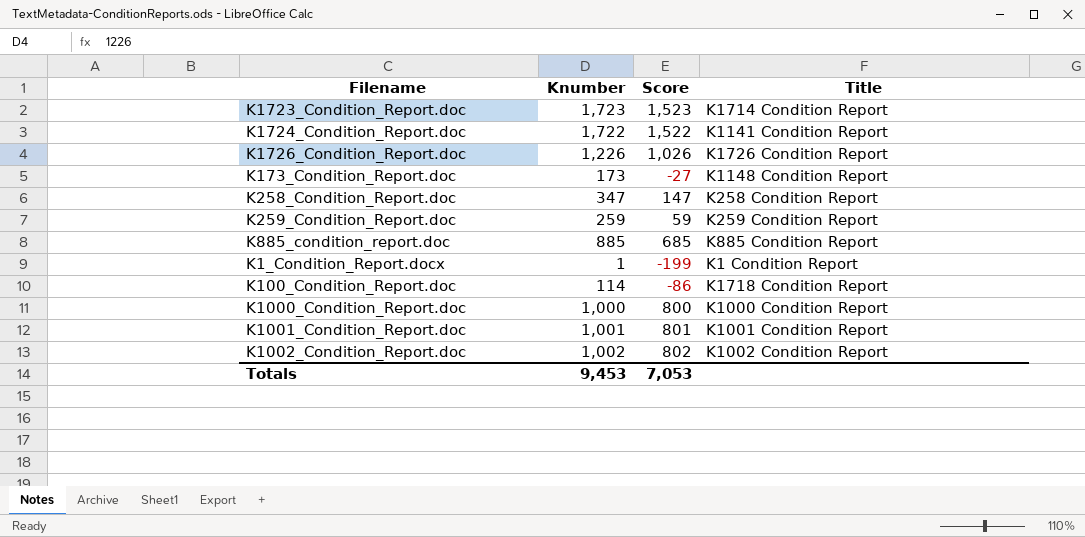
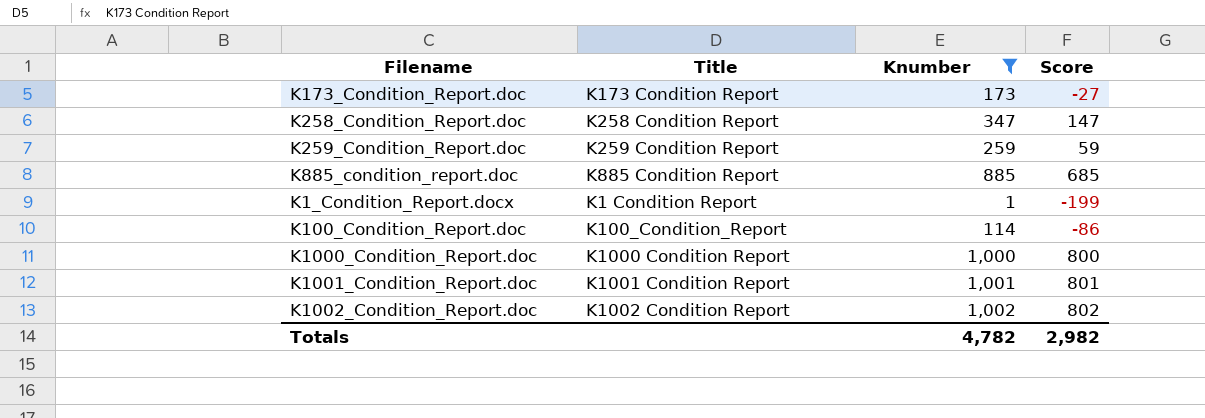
filter: none -> Knumber <= 1,002
column Title | position: 4 -> 2
K173_Condition_Report.doc | Title: K1148 Condition Report -> K173 Condition Report
K100_Condition_Report.doc | Title: K1718 Condition Report -> K100_Condition_Report
Totals | Knumber: 9,453 -> 4,782
Totals | Score: 7,053 -> 2,982

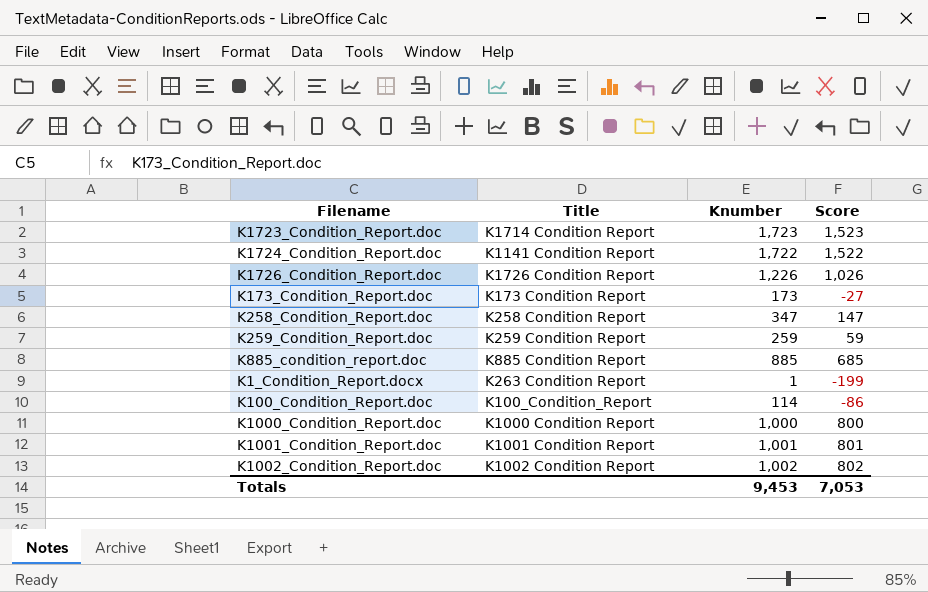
filter: Knumber <= 1,002 -> none
K1_Condition_Report.docx | Title: K1 Condition Report -> K263 Condition Report
Totals | Knumber: 4,782 -> 9,453
Totals | Score: 2,982 -> 7,053

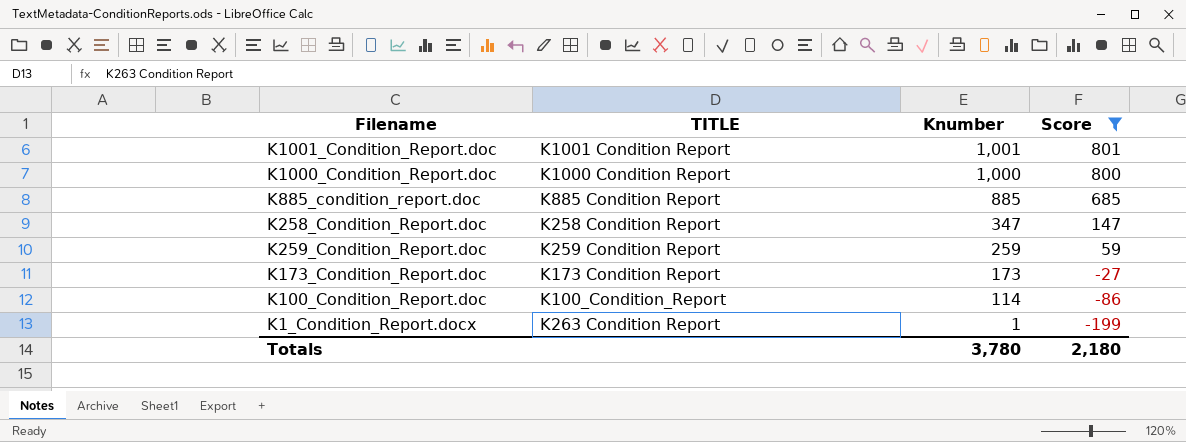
filter: none -> Score <= 801
row order: none -> Knumber descending
column name: Title -> TITLE
Totals | Knumber: 9,453 -> 3,780
Totals | Score: 7,053 -> 2,180

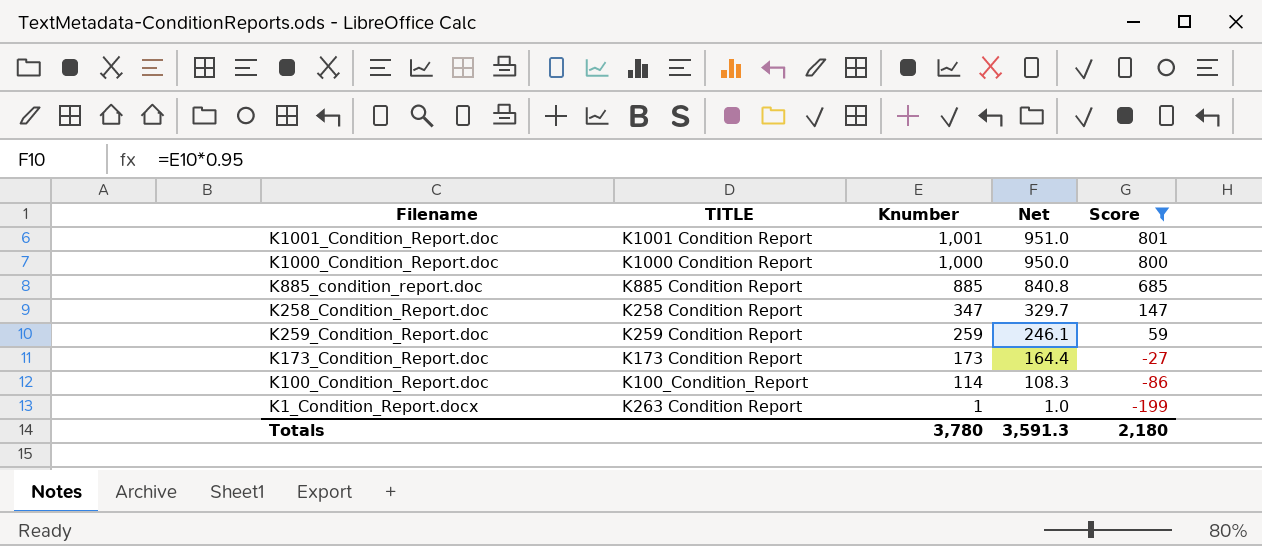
column Net | formula: none -> [Knumber] * 0.95

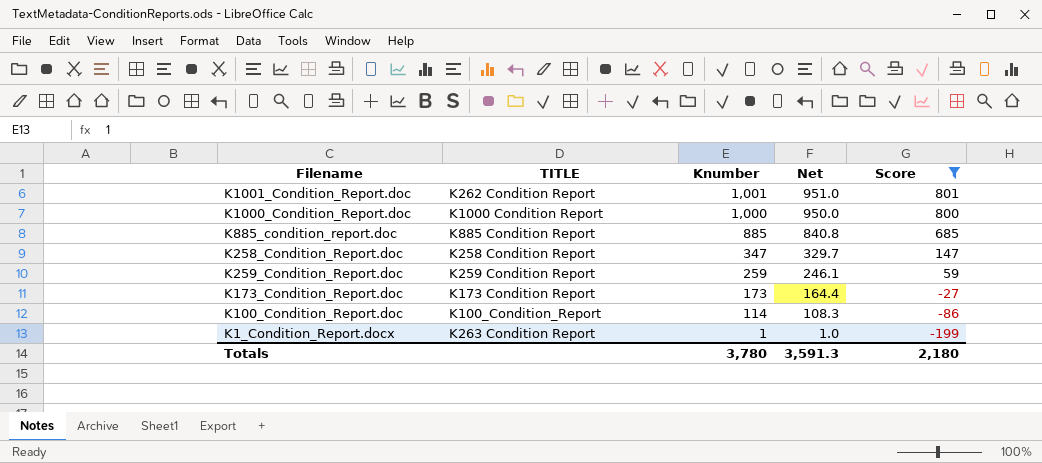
K1001_Condition_Report.doc | TITLE: K1001 Condition Report -> K262 Condition Report

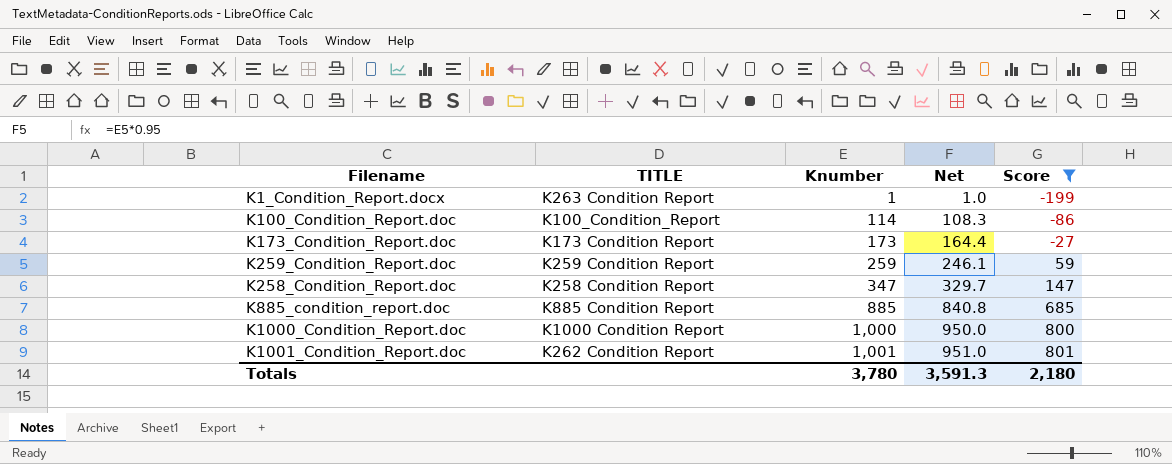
row order: Knumber descending -> Knumber ascending

